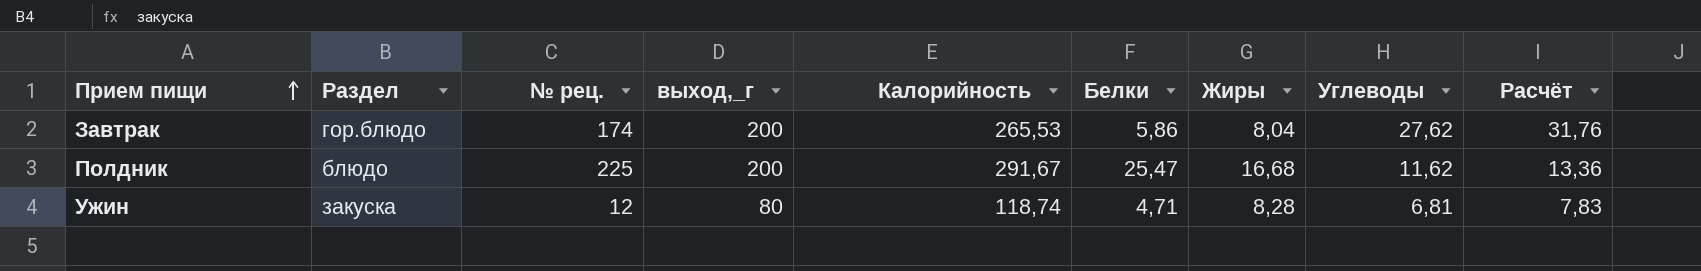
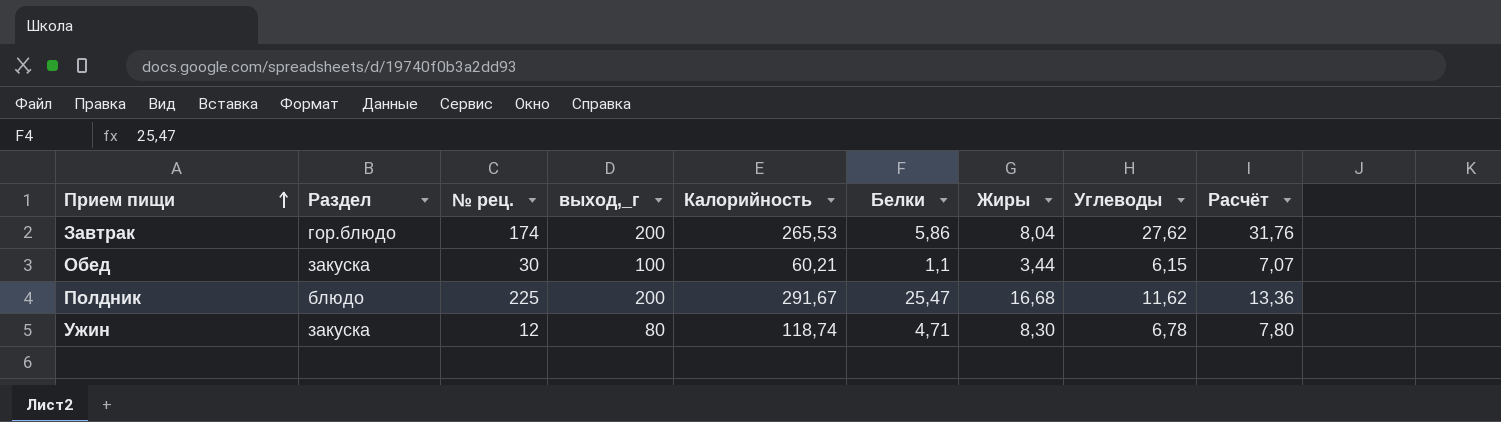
row Обед: none -> закуска | 30 | 100 | 60,21 | 1,1 | 3,44 | 6,15 | 7,07
Ужин | Жиры: 8,28 -> 8,30
Ужин | Углеводы: 6,81 -> 6,78
Ужин | Расчёт: 7,83 -> 7,80

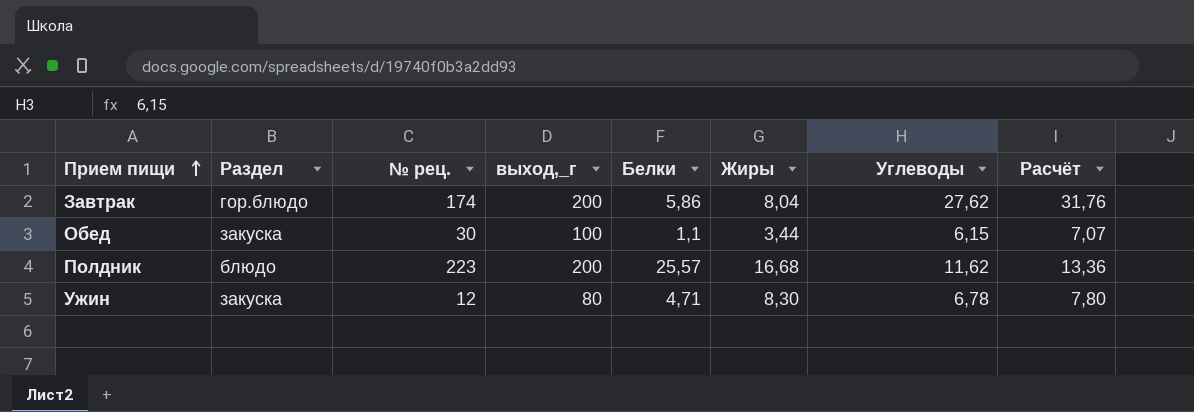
column Калорийность | position: 5 -> none
Полдник | № рец.: 225 -> 223
Полдник | Белки: 25,47 -> 25,57

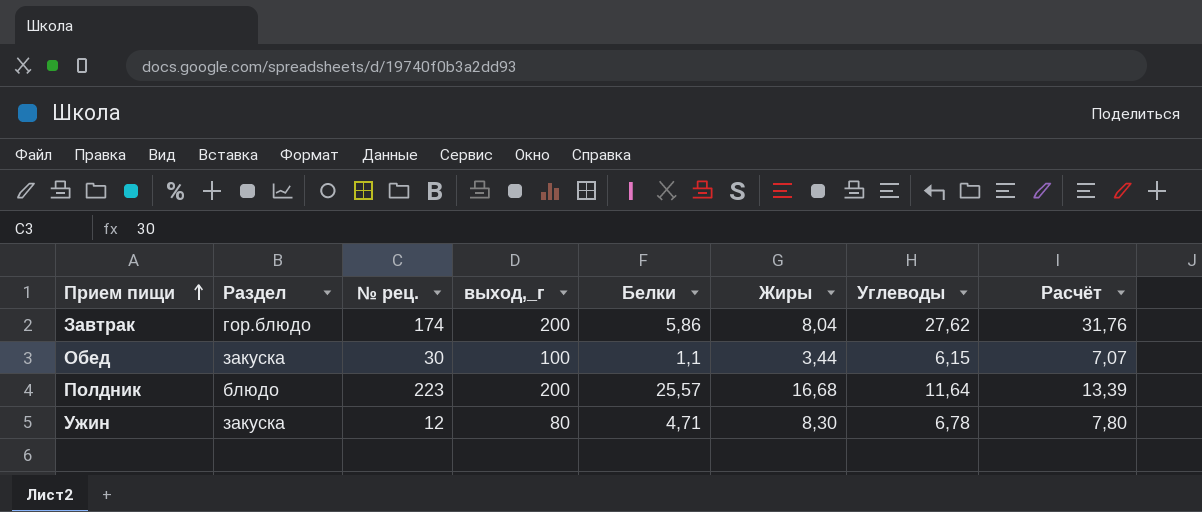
Полдник | Углеводы: 11,62 -> 11,64
Полдник | Расчёт: 13,36 -> 13,39

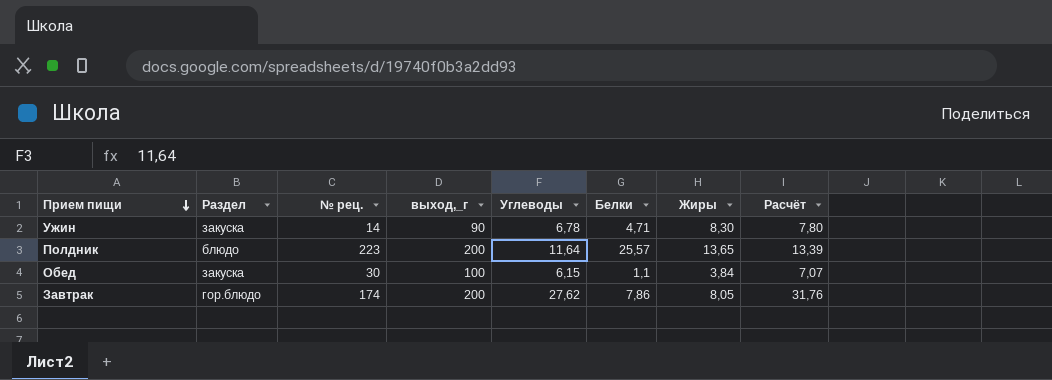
row order: Прием пищи ascending -> Прием пищи descending
column Углеводы | position: 7 -> 5
Ужин | № рец.: 12 -> 14
Ужин | выход,_г: 80 -> 90
Полдник | Жиры: 16,68 -> 13,65
Обед | Жиры: 3,44 -> 3,84
Завтрак | Белки: 5,86 -> 7,86
Завтрак | Жиры: 8,04 -> 8,05

